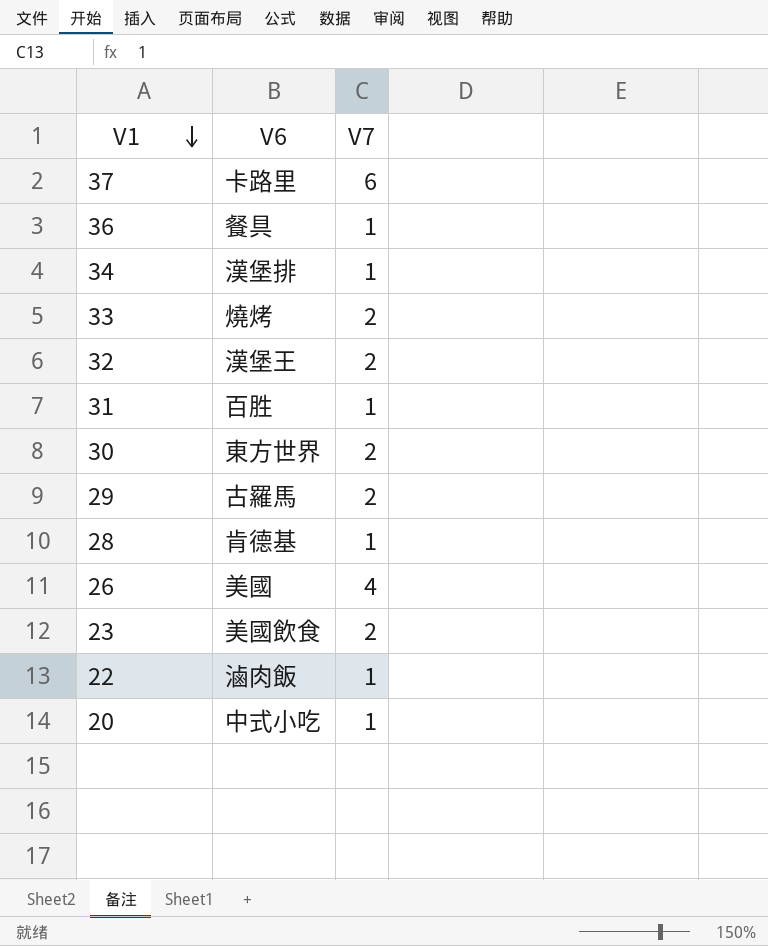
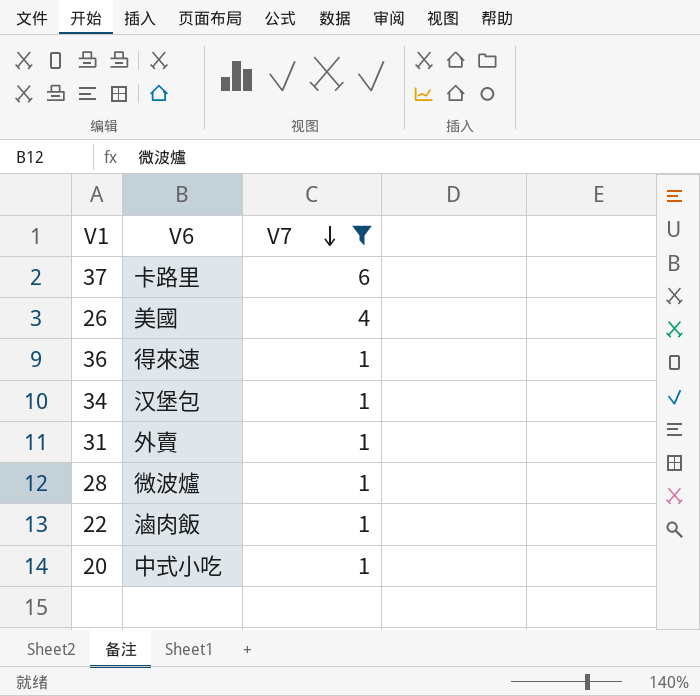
filter: none -> V7 != 2
row order: V1 descending -> V7 descending
36 | V6: 餐具 -> 得來速
34 | V6: 漢堡排 -> 汉堡包
31 | V6: 百胜 -> 外賣
28 | V6: 肯德基 -> 微波爐

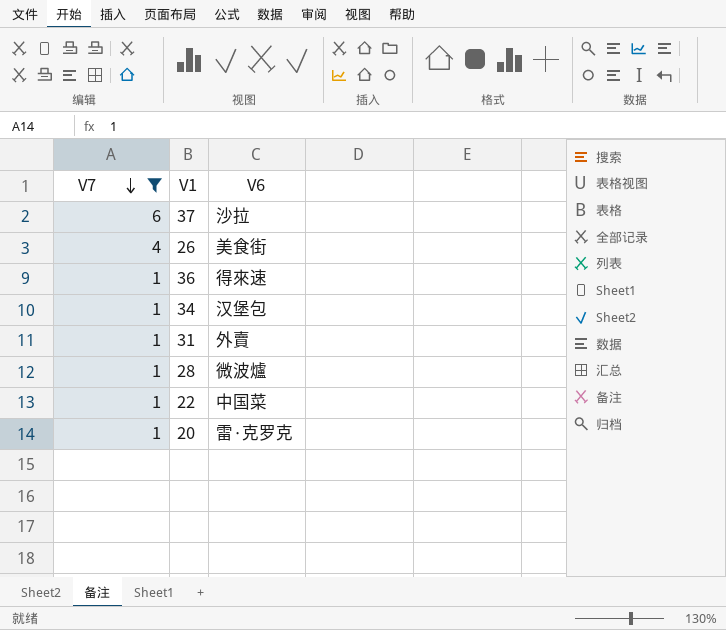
column V7 | position: 3 -> 1
37 | V6: 卡路里 -> 沙拉
26 | V6: 美國 -> 美食街
22 | V6: 滷肉飯 -> 中国菜
20 | V6: 中式小吃 -> 雷·克罗克

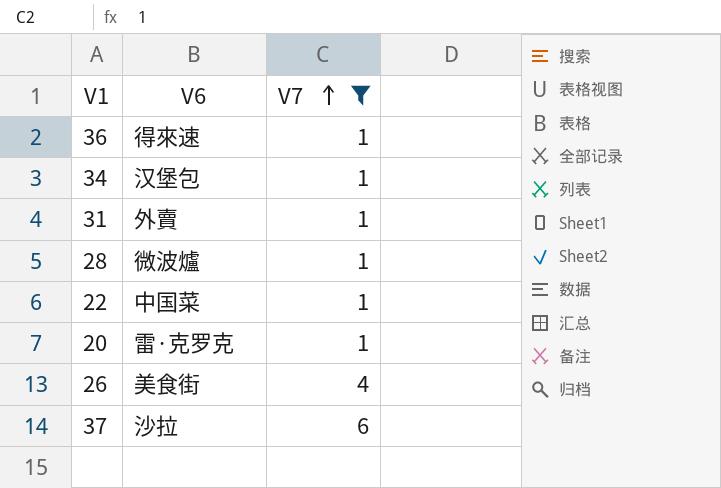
row order: V7 descending -> V7 ascending
column V7 | position: 1 -> 3

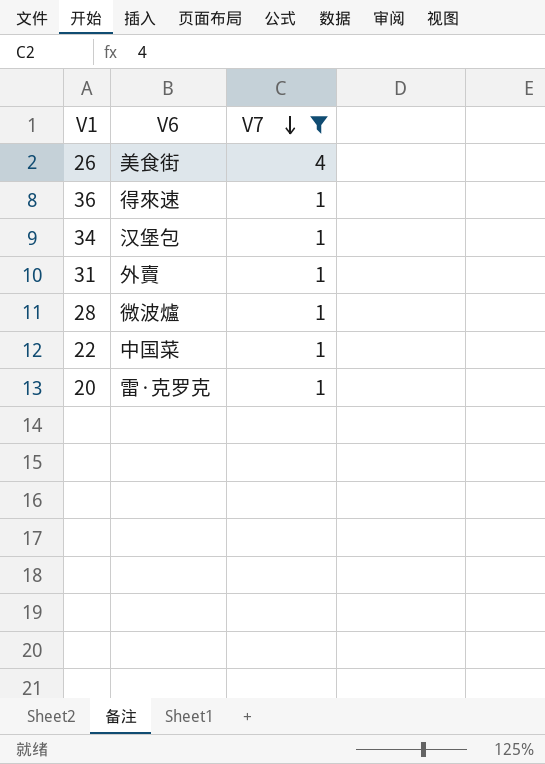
row order: V7 ascending -> V7 descending
row 37: 沙拉 | 6 -> none

